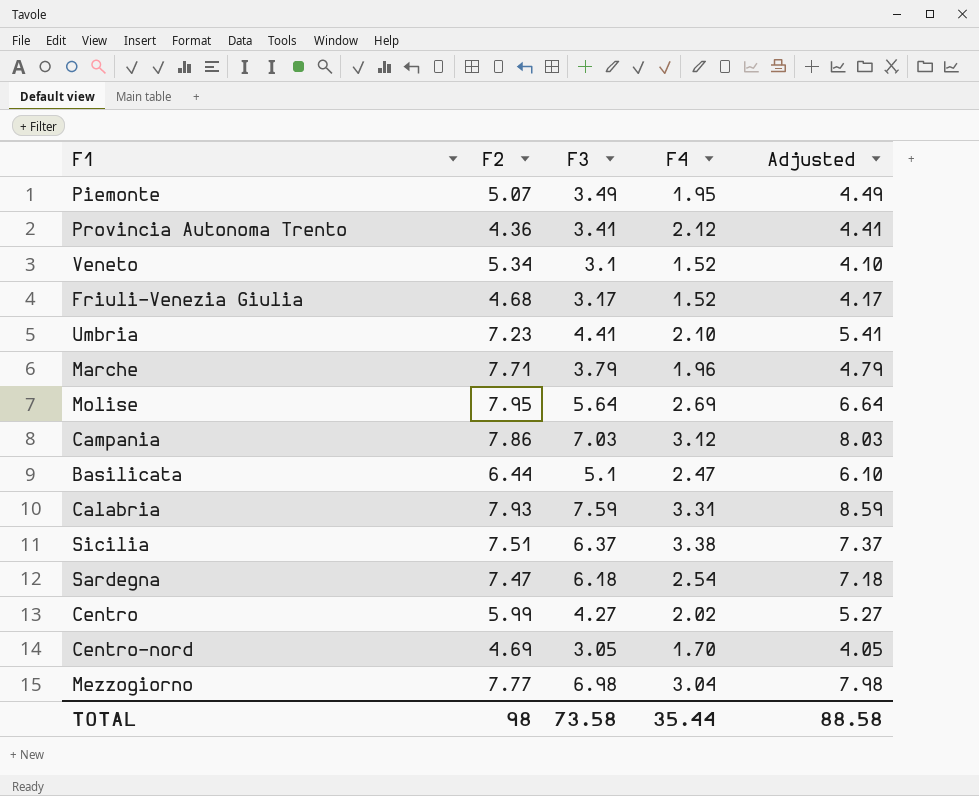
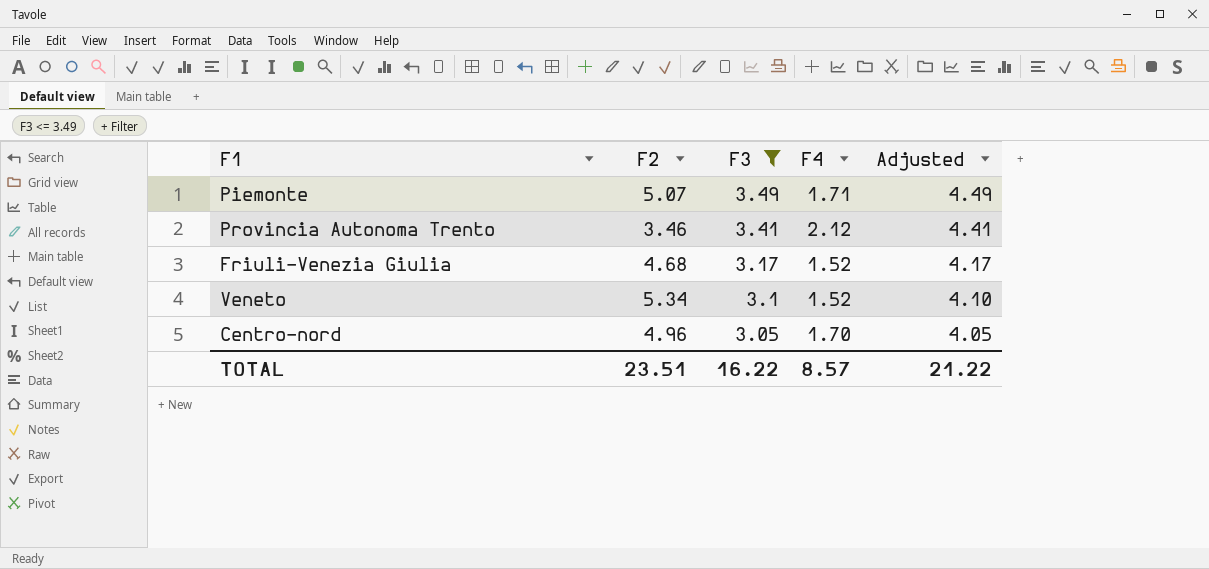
filter: none -> F3 <= 3.49
row order: none -> F3 descending
Piemonte | F4: 1.95 -> 1.71
Provincia Autonoma Trento | F2: 4.36 -> 3.46
Centro-nord | F2: 4.69 -> 4.96
TOTAL | F2: 98 -> 23.51
TOTAL | F3: 73.58 -> 16.22
TOTAL | F4: 35.44 -> 8.57
TOTAL | Adjusted: 88.58 -> 21.22

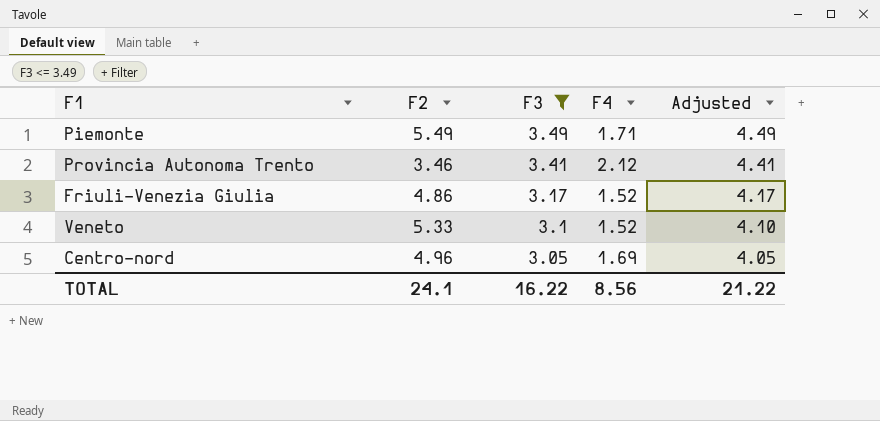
Piemonte | F2: 5.07 -> 5.49
Friuli-Venezia Giulia | F2: 4.68 -> 4.86
Veneto | F2: 5.34 -> 5.33
Centro-nord | F4: 1.70 -> 1.69
TOTAL | F2: 23.51 -> 24.1
TOTAL | F4: 8.57 -> 8.56

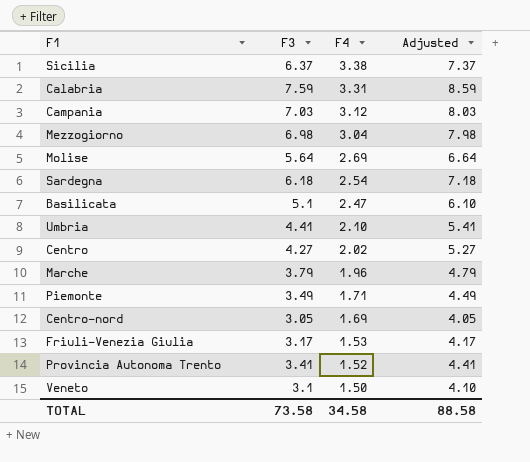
filter: F3 <= 3.49 -> none
row order: F3 descending -> F4 descending
column F2 | position: 2 -> none
Friuli-Venezia Giulia | F4: 1.52 -> 1.53
Provincia Autonoma Trento | F4: 2.12 -> 1.52
Veneto | F4: 1.52 -> 1.50
TOTAL | F3: 16.22 -> 73.58
TOTAL | F4: 8.56 -> 34.58
TOTAL | Adjusted: 21.22 -> 88.58

